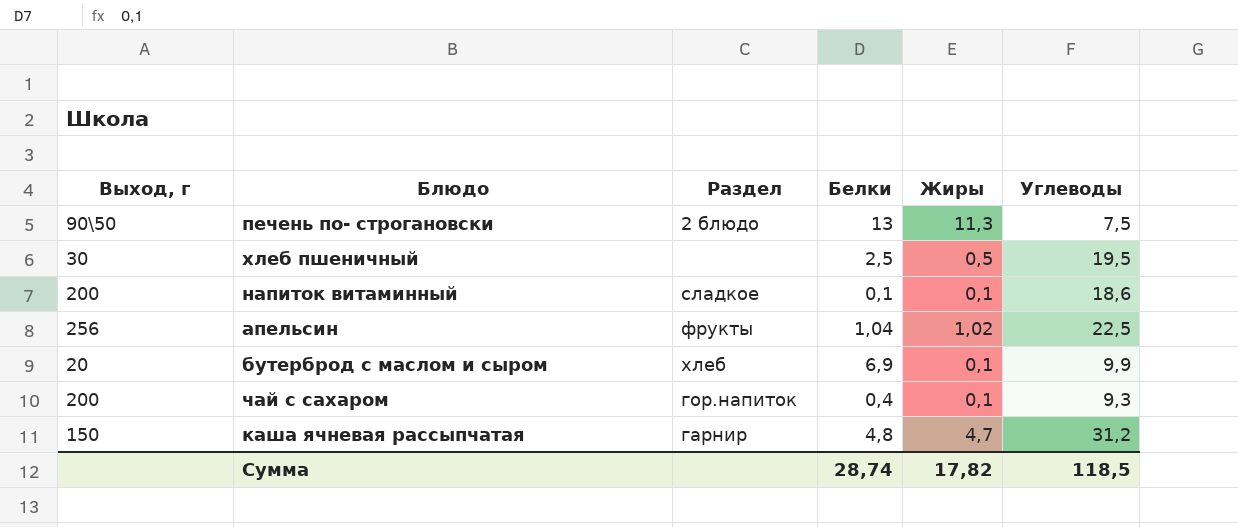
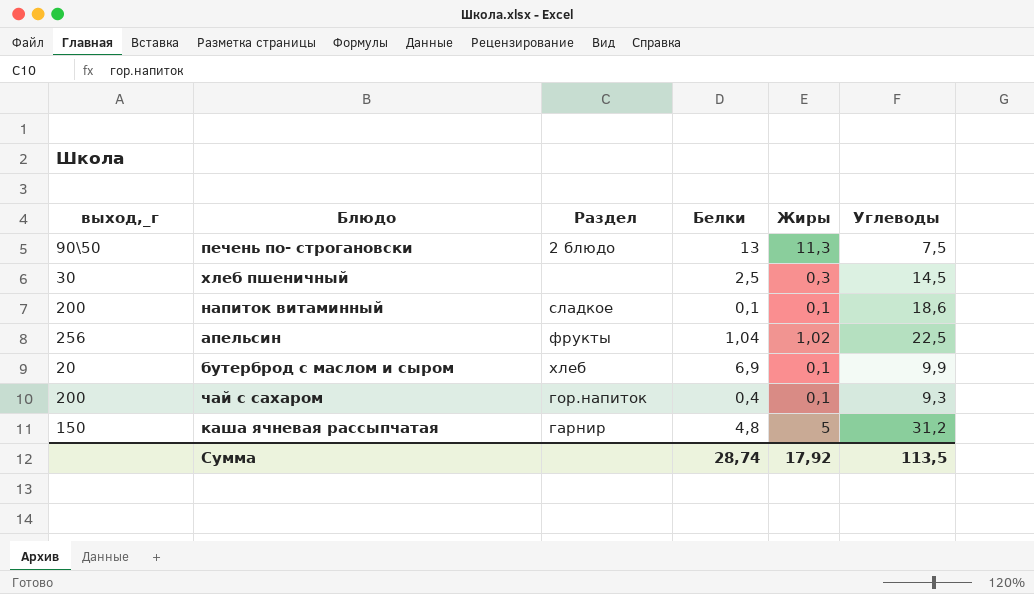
column name: Выход, г -> выход,_г
хлеб пшеничный | Жиры: 0,5 -> 0,3
хлеб пшеничный | Углеводы: 19,5 -> 14,5
каша ячневая рассыпчатая | Жиры: 4,7 -> 5
Сумма | Жиры: 17,82 -> 17,92
Сумма | Углеводы: 118,5 -> 113,5

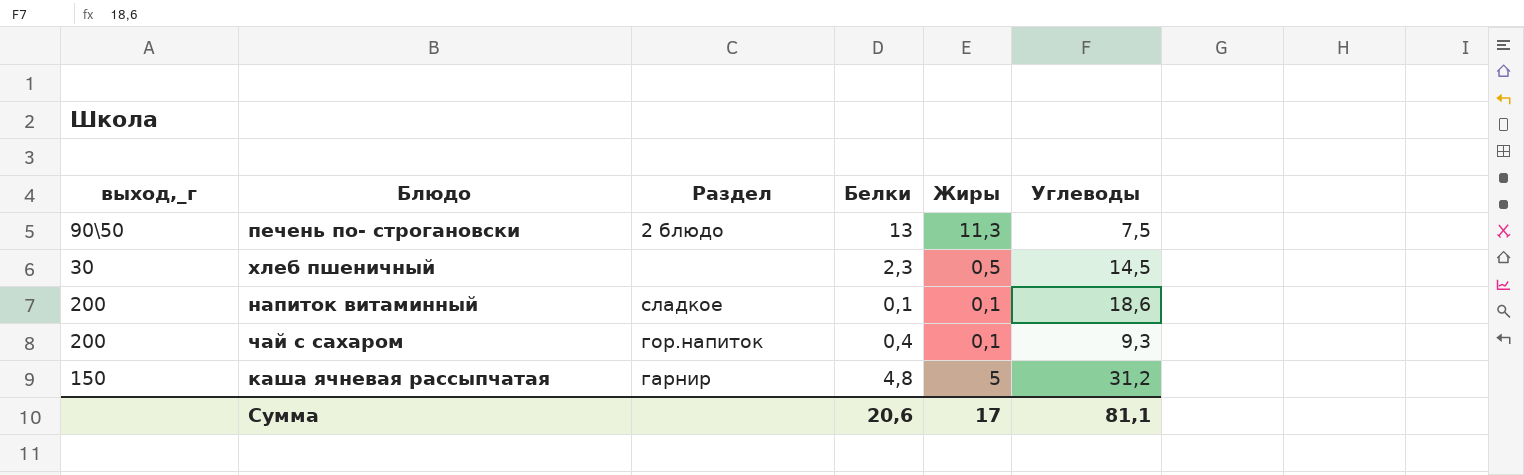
row апельсин: 256 | фрукты | 1,04 | 1,02 | 22,5 -> none
row бутерброд с маслом и сыром: 20 | хлеб | 6,9 | 0,1 | 9,9 -> none
хлеб пшеничный | Белки: 2,5 -> 2,3
хлеб пшеничный | Жиры: 0,3 -> 0,5
Сумма | Белки: 28,74 -> 20,6
Сумма | Жиры: 17,92 -> 17
Сумма | Углеводы: 113,5 -> 81,1

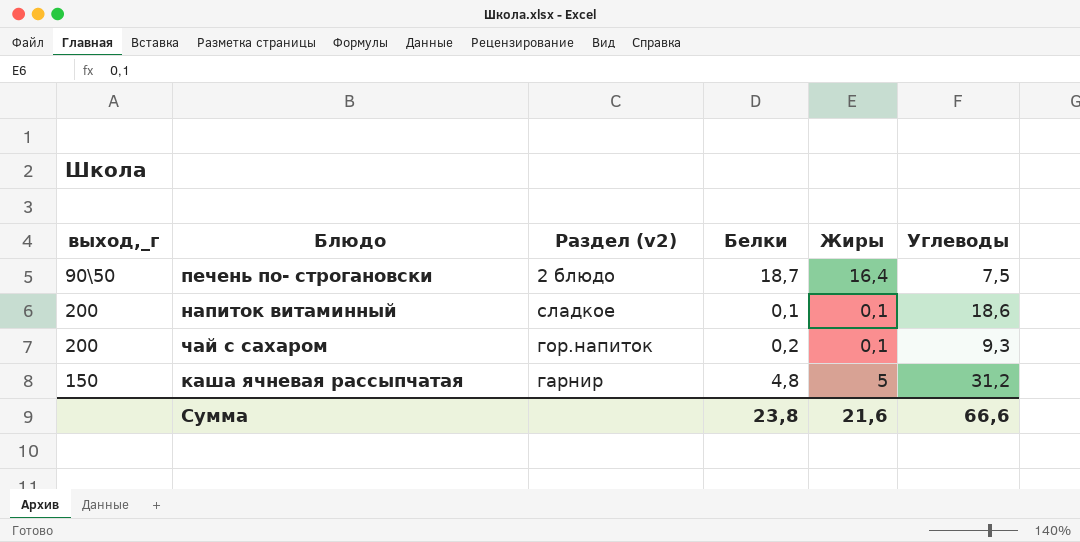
column name: Раздел -> Раздел (v2)
row хлеб пшеничный: 30 | none | 2,3 | 0,5 | 14,5 -> none
печень по- строгановски | Белки: 13 -> 18,7
печень по- строгановски | Жиры: 11,3 -> 16,4
чай с сахаром | Белки: 0,4 -> 0,2
Сумма | Белки: 20,6 -> 23,8
Сумма | Жиры: 17 -> 21,6
Сумма | Углеводы: 81,1 -> 66,6

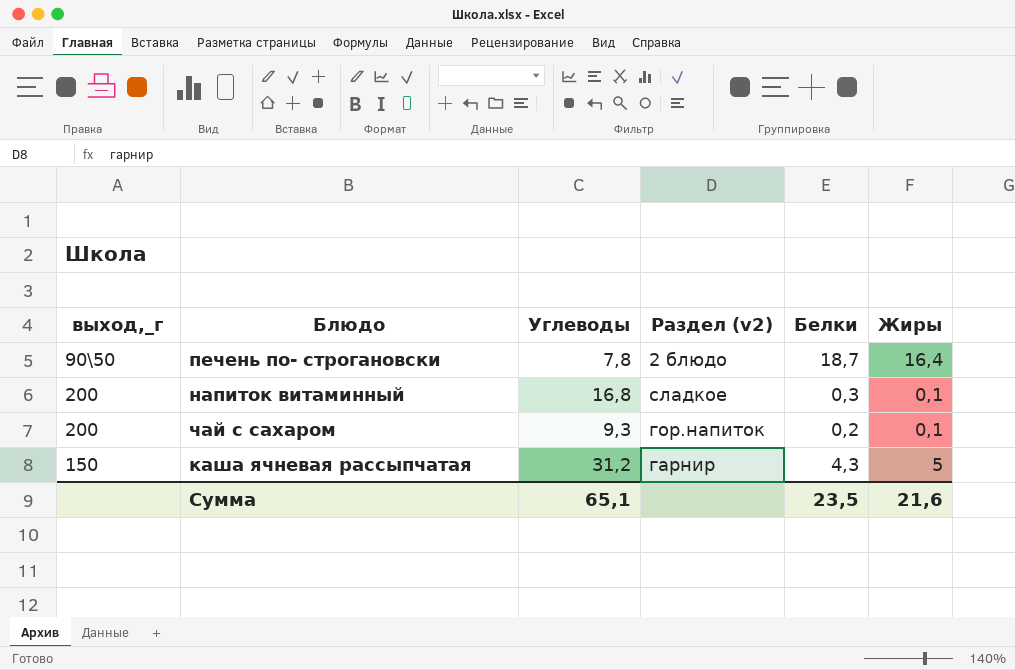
column Углеводы | position: 6 -> 3
печень по- строгановски | Углеводы: 7,5 -> 7,8
напиток витаминный | Углеводы: 18,6 -> 16,8
напиток витаминный | Белки: 0,1 -> 0,3
каша ячневая рассыпчатая | Белки: 4,8 -> 4,3
Сумма | Углеводы: 66,6 -> 65,1
Сумма | Белки: 23,8 -> 23,5

